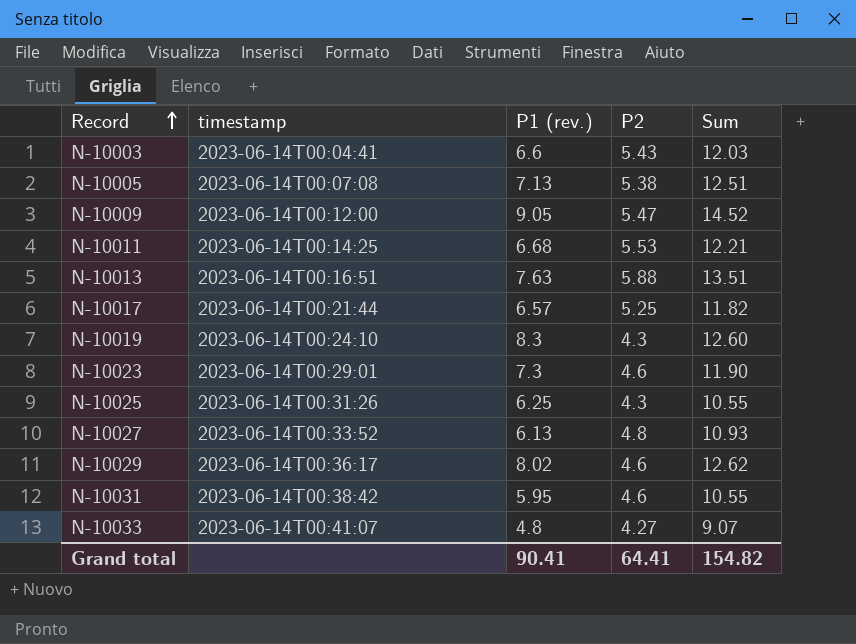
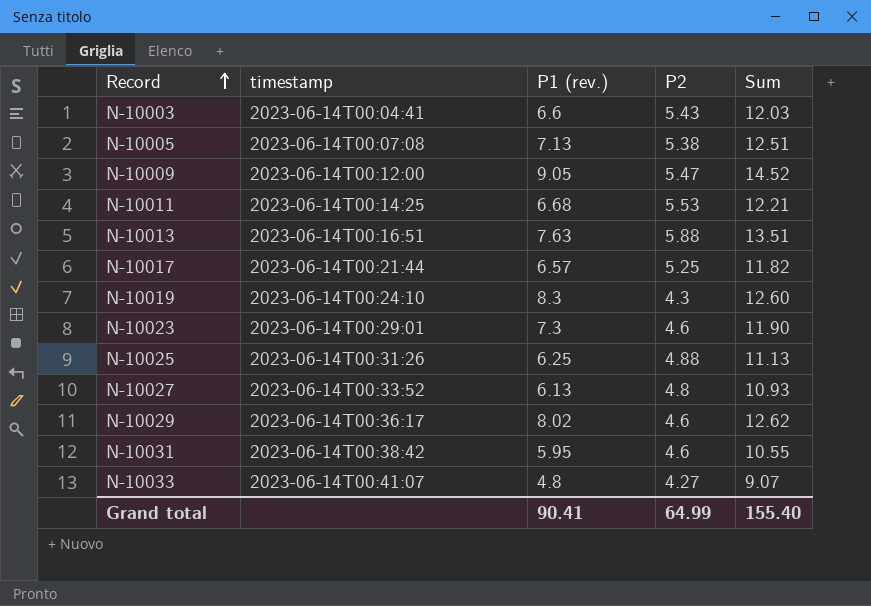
N-10025 | P2: 4.3 -> 4.88
N-10025 | Sum: 10.55 -> 11.13
Grand total | P2: 64.41 -> 64.99
Grand total | Sum: 154.82 -> 155.40

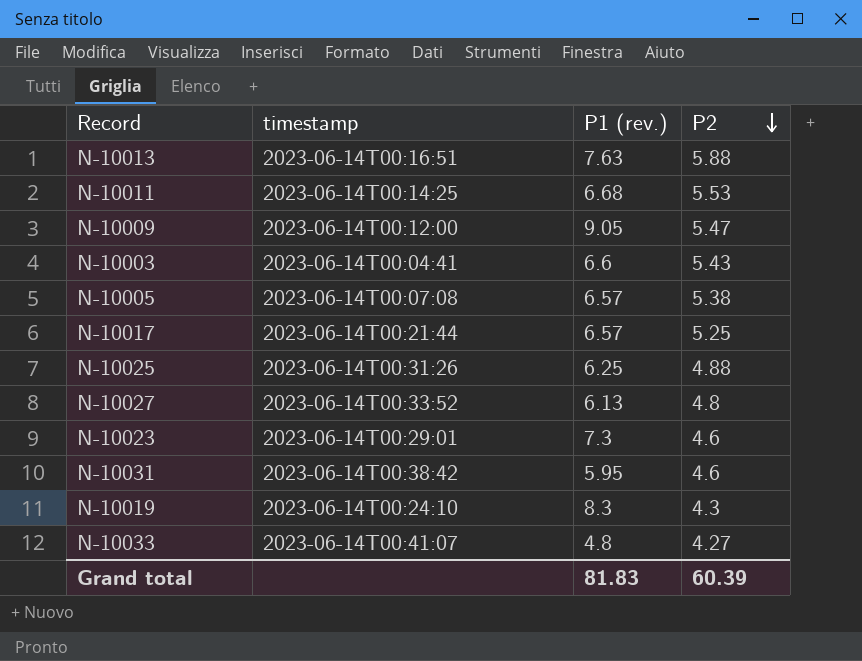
row order: Record ascending -> P2 descending
column Sum | formula: [P1 (rev.)] + [P2] -> none
row N-10029: 2023-06-14T00:36:17 | 8.02 | 4.6 | 12.62 -> none
N-10005 | P1 (rev.): 7.13 -> 6.57
Grand total | P1 (rev.): 90.41 -> 81.83
Grand total | P2: 64.99 -> 60.39

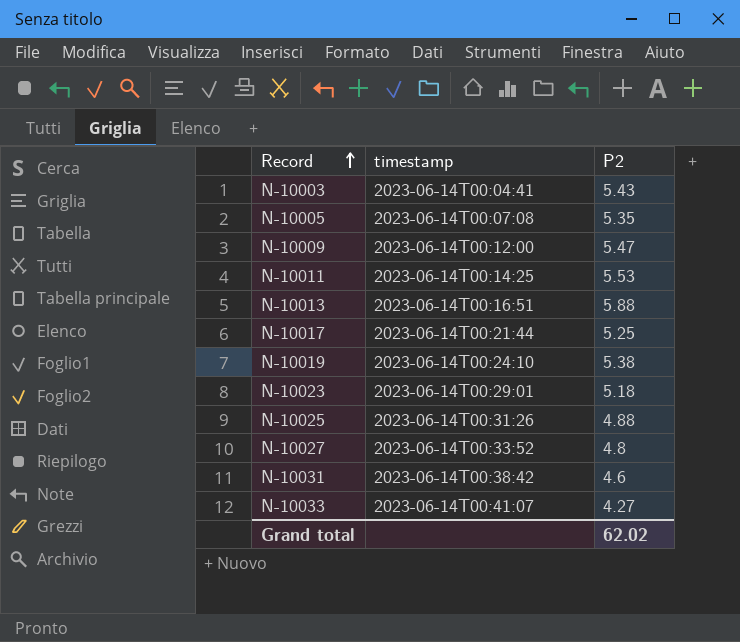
row order: P2 descending -> Record ascending
column P1 (rev.) | position: 3 -> none
N-10005 | P2: 5.38 -> 5.35
N-10019 | P2: 4.3 -> 5.38
N-10023 | P2: 4.6 -> 5.18
Grand total | P2: 60.39 -> 62.02

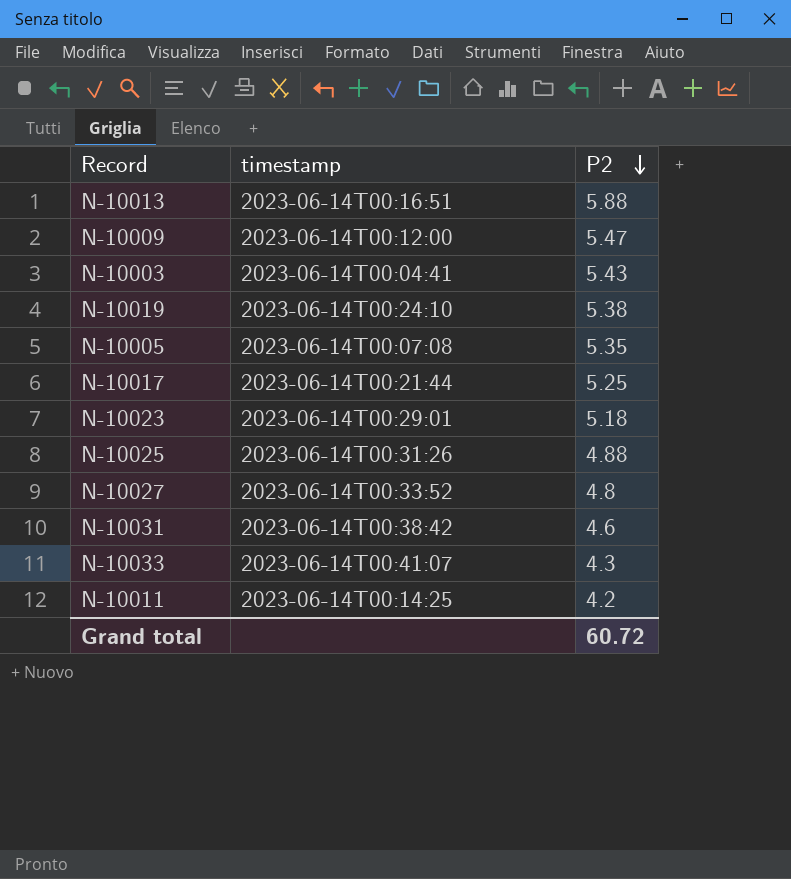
row order: Record ascending -> P2 descending
N-10033 | P2: 4.27 -> 4.3
N-10011 | P2: 5.53 -> 4.2
Grand total | P2: 62.02 -> 60.72

